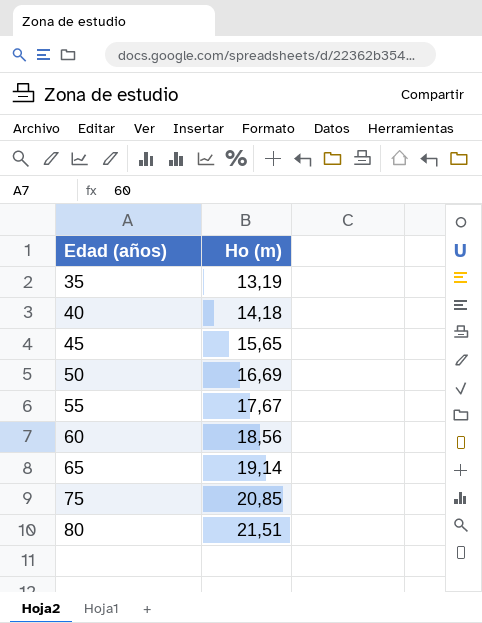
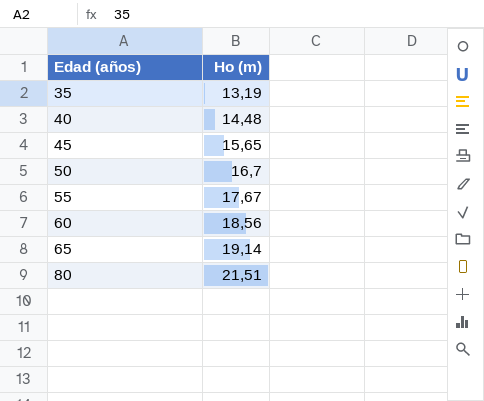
row 75: 20,85 -> none
40 | Ho (m): 14,18 -> 14,48
50 | Ho (m): 16,69 -> 16,7

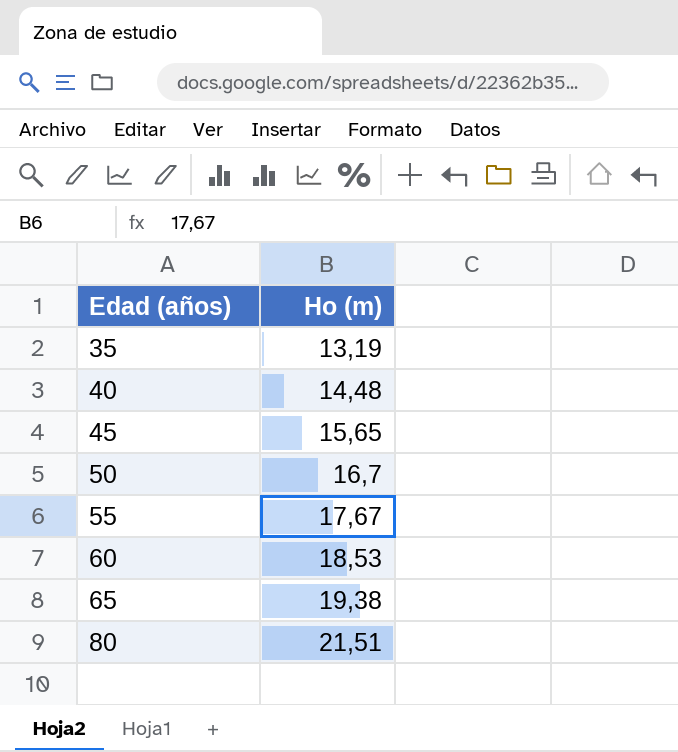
60 | Ho (m): 18,56 -> 18,53
65 | Ho (m): 19,14 -> 19,38

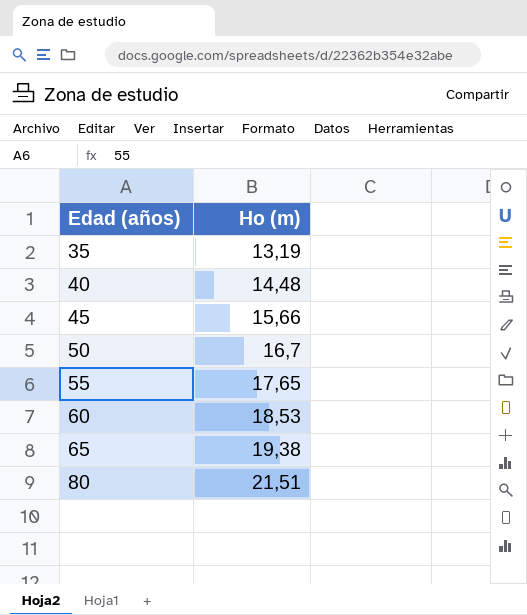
45 | Ho (m): 15,65 -> 15,66
55 | Ho (m): 17,67 -> 17,65

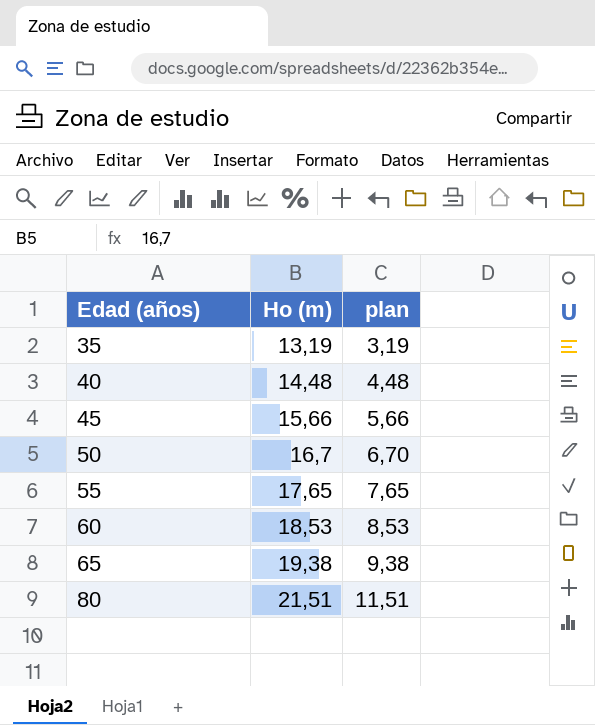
column plan | formula: none -> [Ho (m)] - 10

